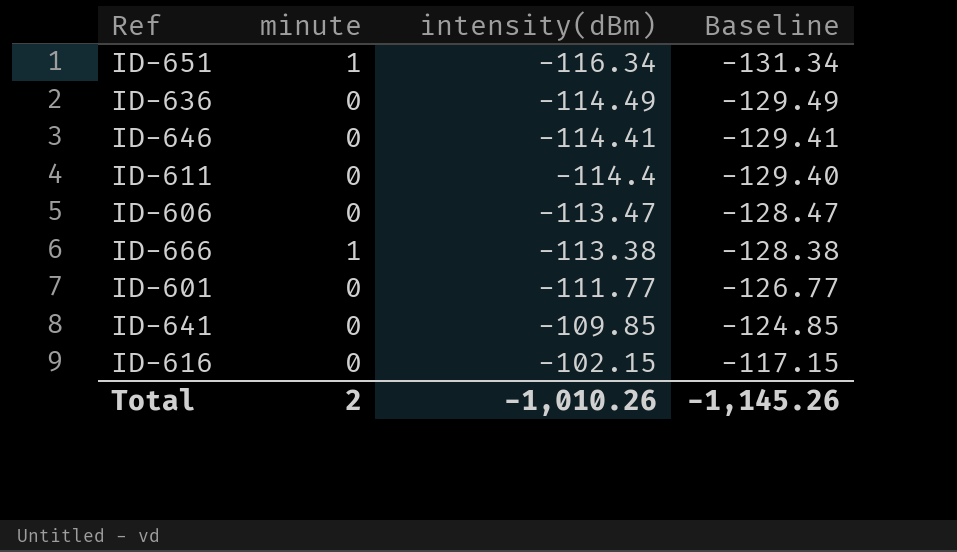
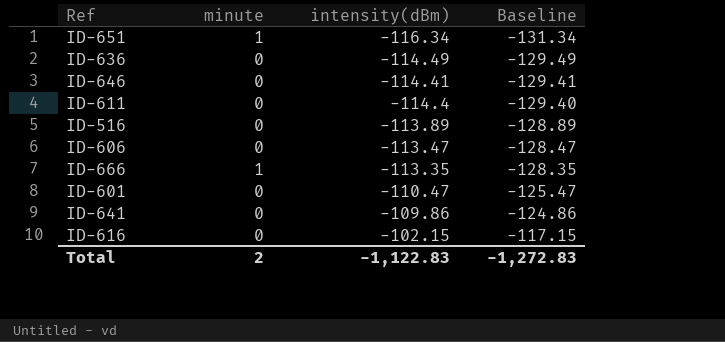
row ID-516: none -> 0 | -113.89 | -128.89
ID-666 | intensity(dBm): -113.38 -> -113.35
ID-666 | Baseline: -128.38 -> -128.35
ID-601 | intensity(dBm): -111.77 -> -110.47
ID-601 | Baseline: -126.77 -> -125.47
ID-641 | intensity(dBm): -109.85 -> -109.86
ID-641 | Baseline: -124.85 -> -124.86
Total | intensity(dBm): -1,010.26 -> -1,122.83
Total | Baseline: -1,145.26 -> -1,272.83

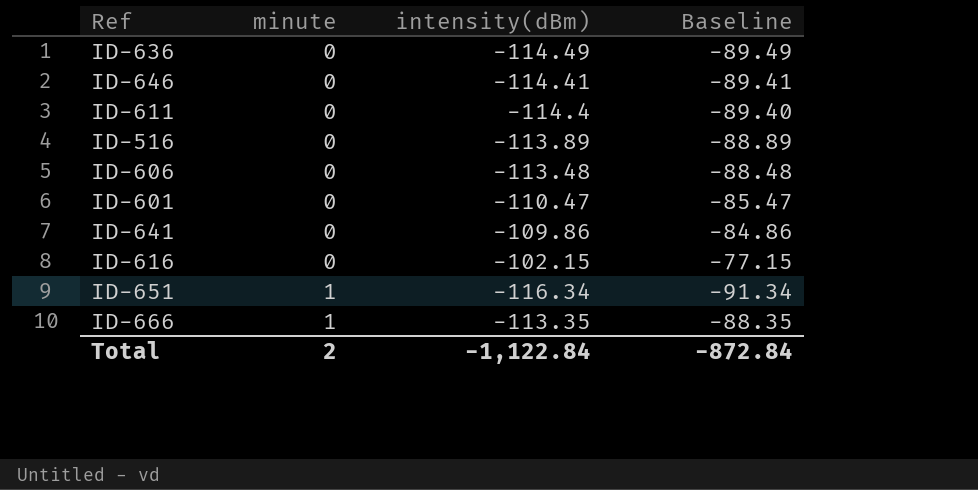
row order: intensity(dBm) ascending -> minute ascending
column Baseline | formula: [intensity(dBm)] - 15 -> [intensity(dBm)] + 25
ID-606 | intensity(dBm): -113.47 -> -113.48
Total | intensity(dBm): -1,122.83 -> -1,122.84
Total | Baseline: -1,272.83 -> -872.84

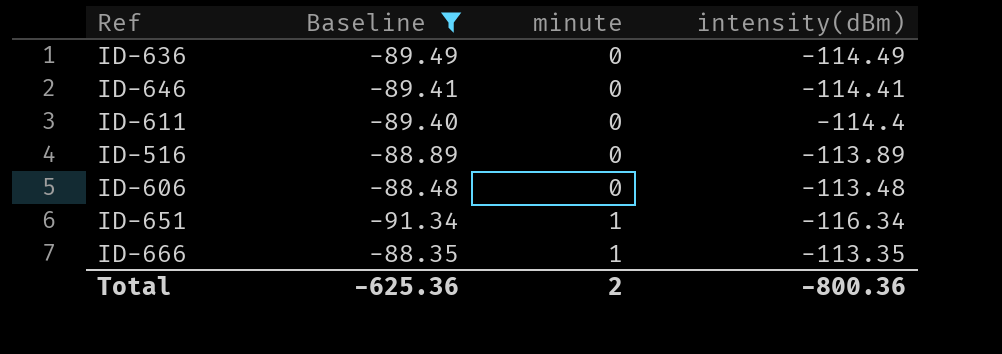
filter: none -> Baseline <= -88.35
column Baseline | position: 4 -> 2
Total | Baseline: -872.84 -> -625.36
Total | intensity(dBm): -1,122.84 -> -800.36

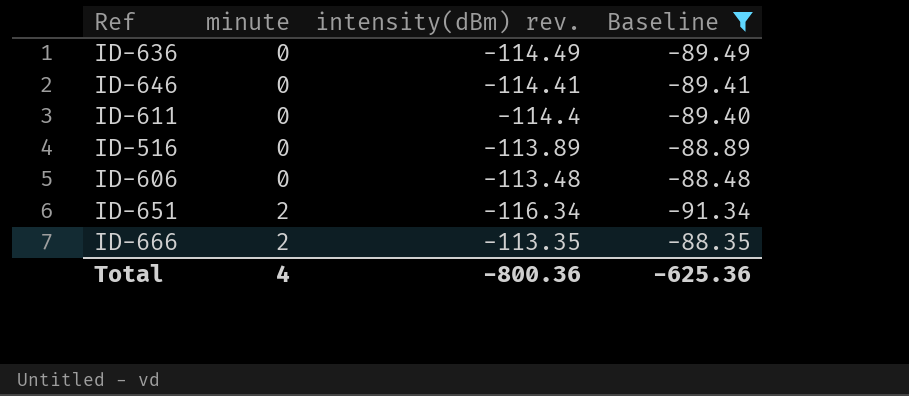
column name: intensity(dBm) -> intensity(dBm) rev.
column Baseline | position: 2 -> 4
ID-651 | minute: 1 -> 2
ID-666 | minute: 1 -> 2
Total | minute: 2 -> 4

